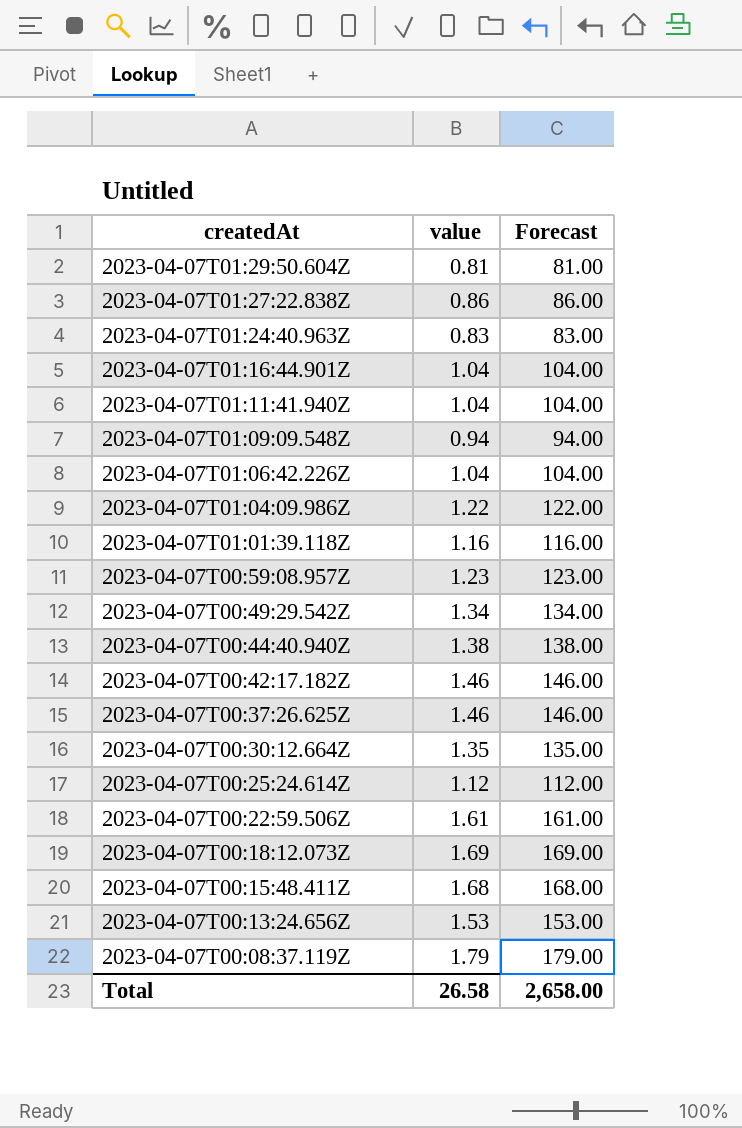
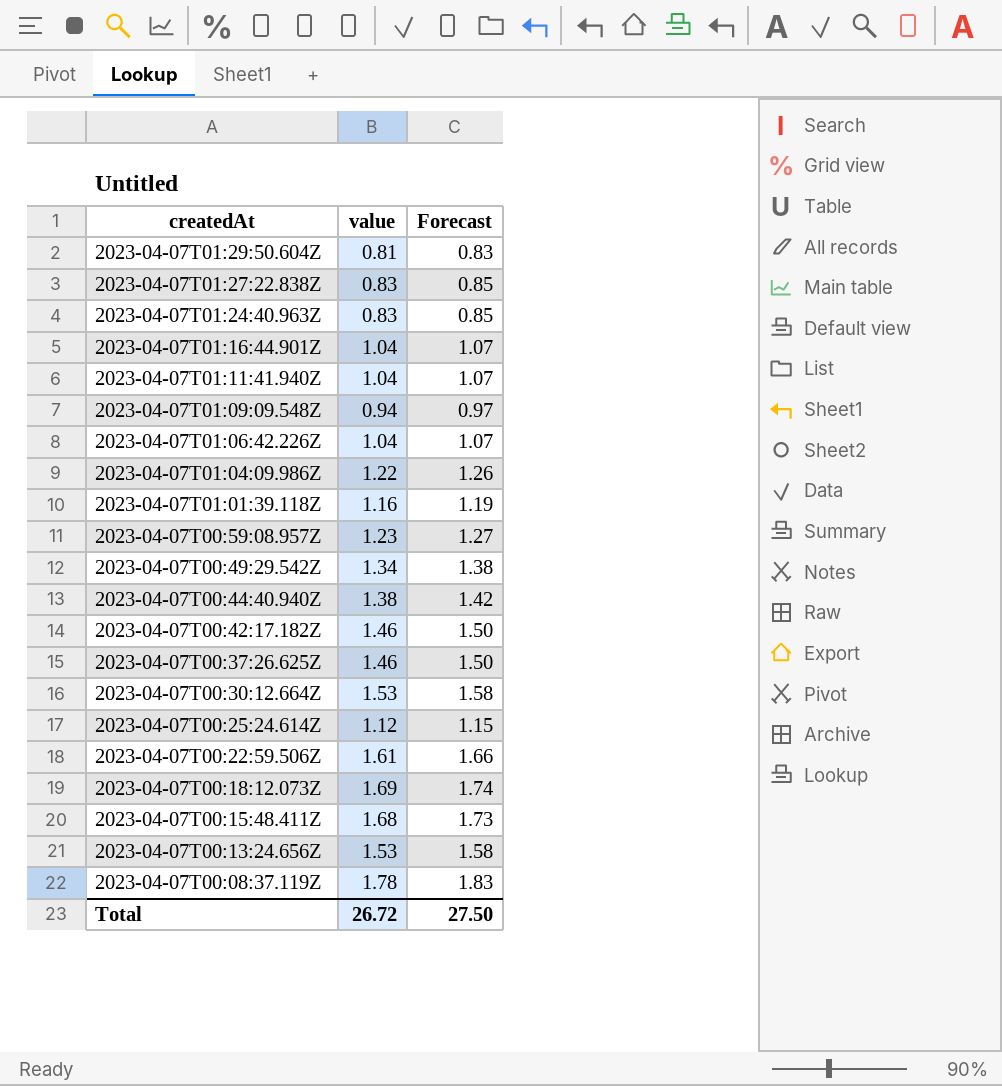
column Forecast | formula: [value] * 100 -> [value] * 1.03
2023-04-07T01:27:22.838Z | value: 0.86 -> 0.83
2023-04-07T00:30:12.664Z | value: 1.35 -> 1.53
2023-04-07T00:08:37.119Z | value: 1.79 -> 1.78
Total | value: 26.58 -> 26.72
Total | Forecast: 2,658.00 -> 27.50

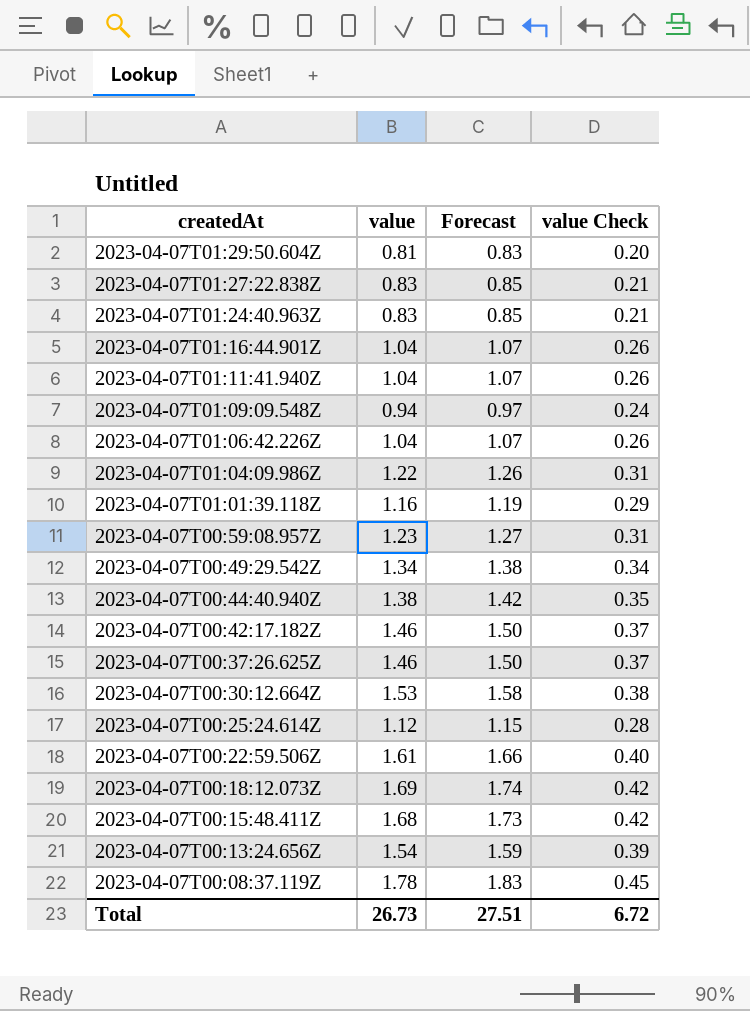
column value Check | formula: none -> [value] * 0.25
2023-04-07T00:13:24.656Z | value: 1.53 -> 1.54
2023-04-07T00:13:24.656Z | Forecast: 1.58 -> 1.59
Total | value: 26.72 -> 26.73
Total | Forecast: 27.50 -> 27.51

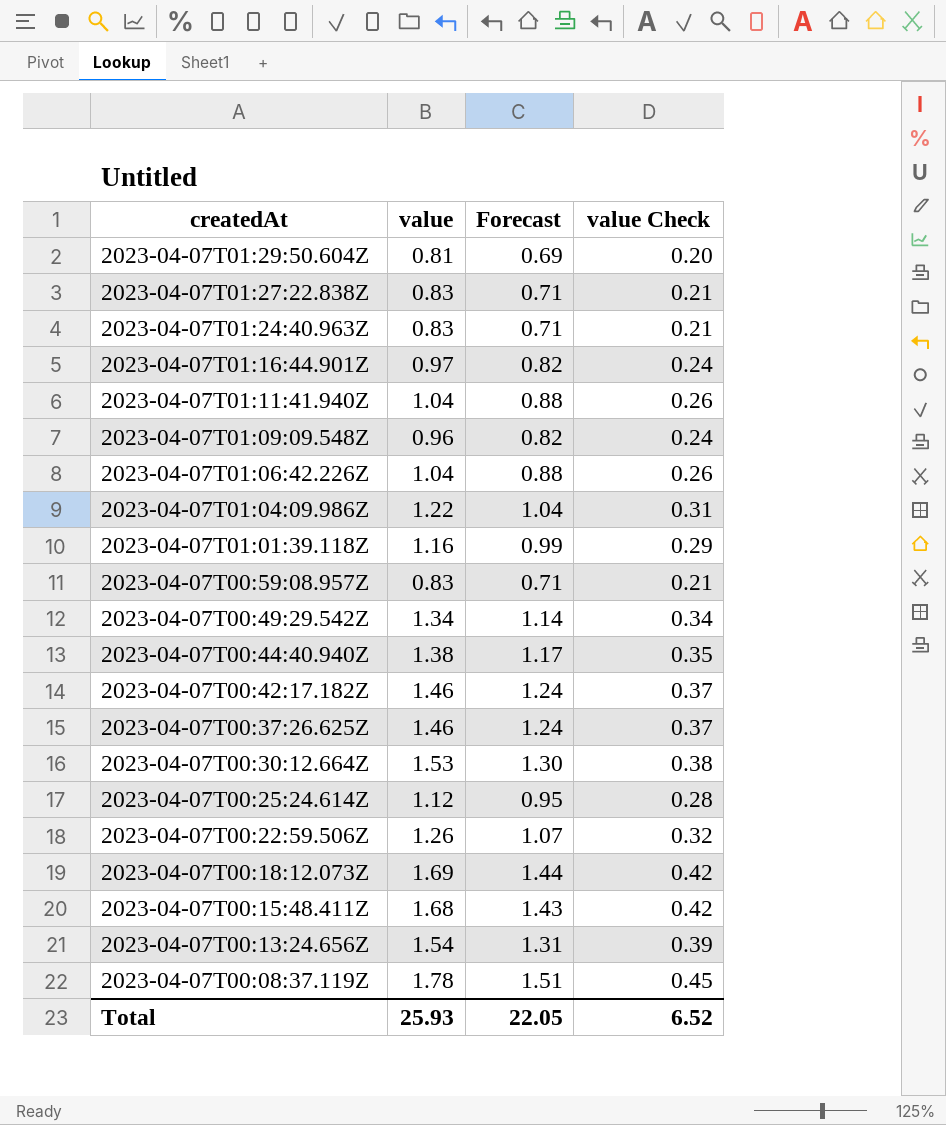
column Forecast | formula: [value] * 1.03 -> [value] * 0.85
2023-04-07T01:16:44.901Z | value: 1.04 -> 0.97
2023-04-07T01:16:44.901Z | value Check: 0.26 -> 0.24
2023-04-07T01:09:09.548Z | value: 0.94 -> 0.96
2023-04-07T00:59:08.957Z | value: 1.23 -> 0.83
2023-04-07T00:59:08.957Z | value Check: 0.31 -> 0.21
2023-04-07T00:22:59.506Z | value: 1.61 -> 1.26
2023-04-07T00:22:59.506Z | value Check: 0.40 -> 0.32
Total | value: 26.73 -> 25.93
Total | Forecast: 27.51 -> 22.05
Total | value Check: 6.72 -> 6.52

